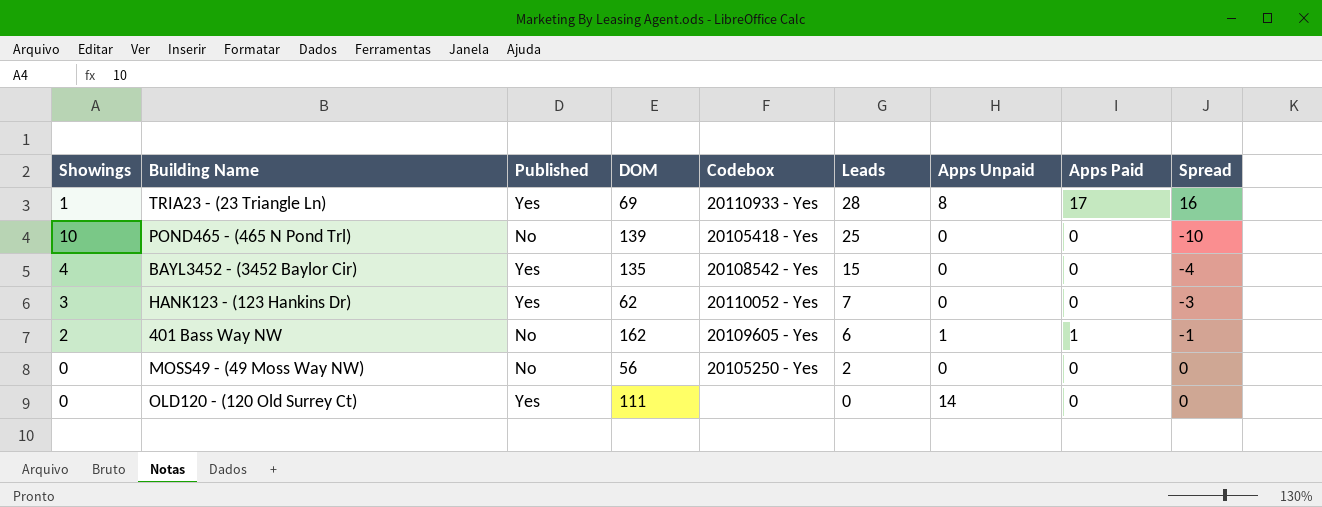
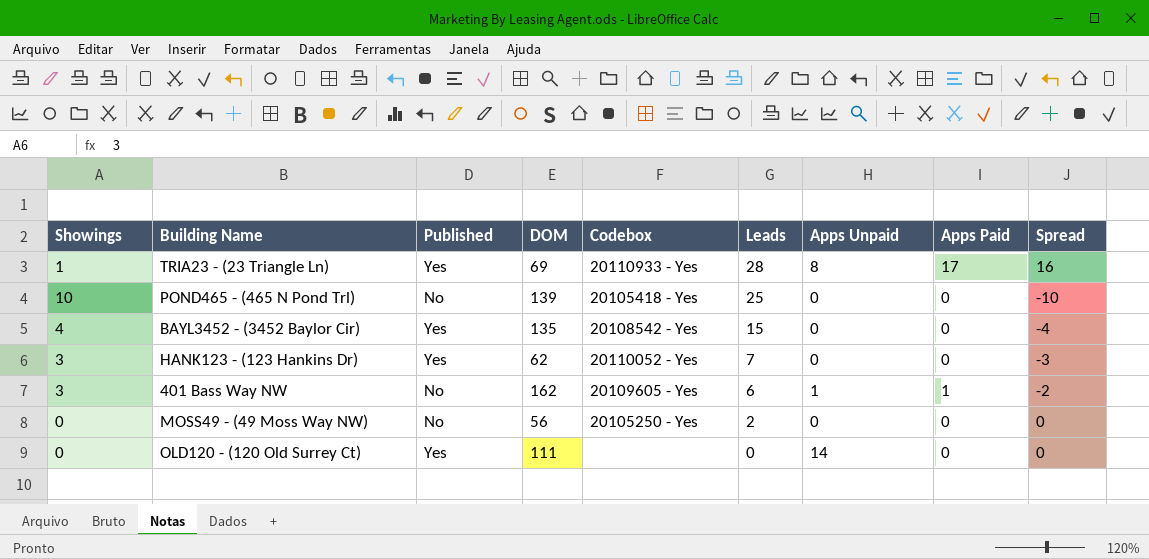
401 Bass Way NW | Showings: 2 -> 3
401 Bass Way NW | Spread: -1 -> -2

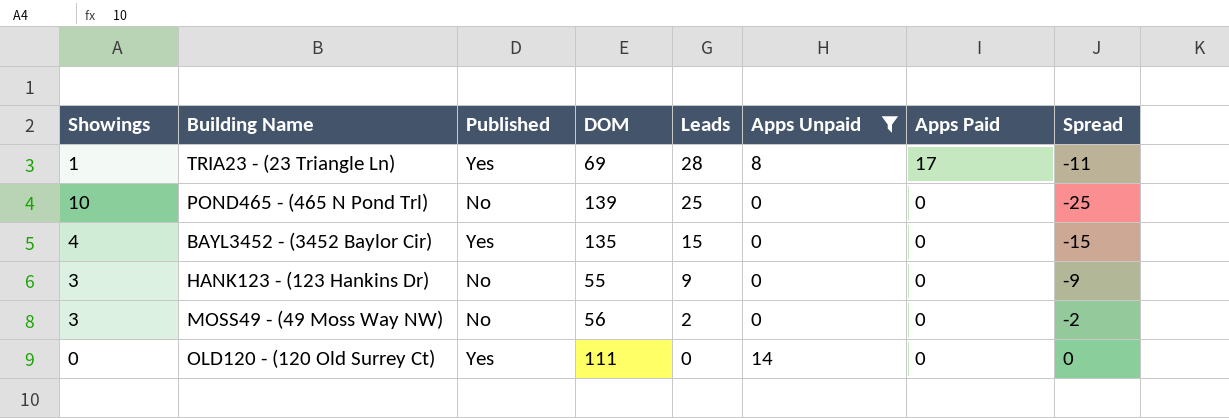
filter: none -> Apps Unpaid != 1
column Codebox | position: 5 -> none
column Spread | formula: [Apps Paid] - [Showings] -> [Apps Paid] - [Leads]
HANK123 - (123 Hankins Dr) | Published: Yes -> No
HANK123 - (123 Hankins Dr) | DOM: 62 -> 55
HANK123 - (123 Hankins Dr) | Leads: 7 -> 9
MOSS49 - (49 Moss Way NW) | Showings: 0 -> 3

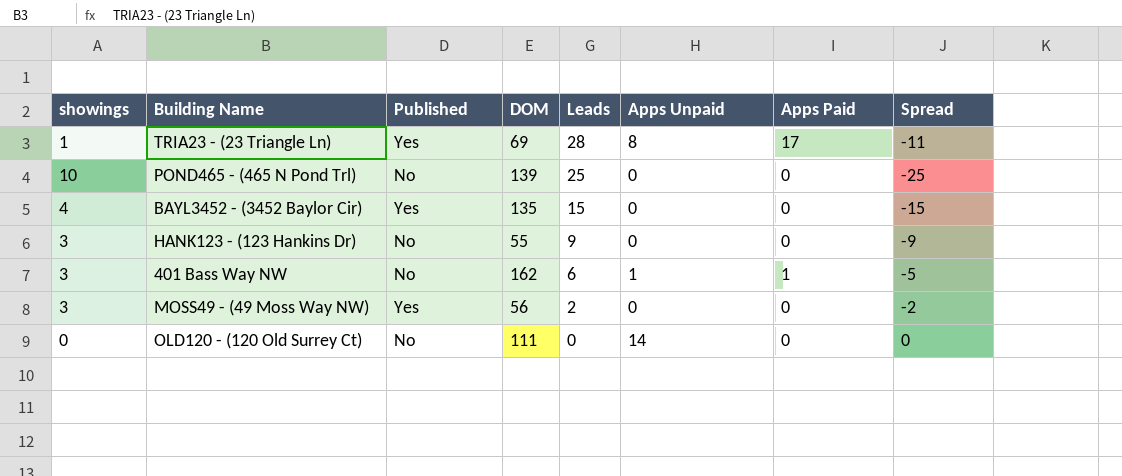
filter: Apps Unpaid != 1 -> none
column name: Showings -> showings
MOSS49 - (49 Moss Way NW) | Published: No -> Yes
OLD120 - (120 Old Surrey Ct) | Published: Yes -> No

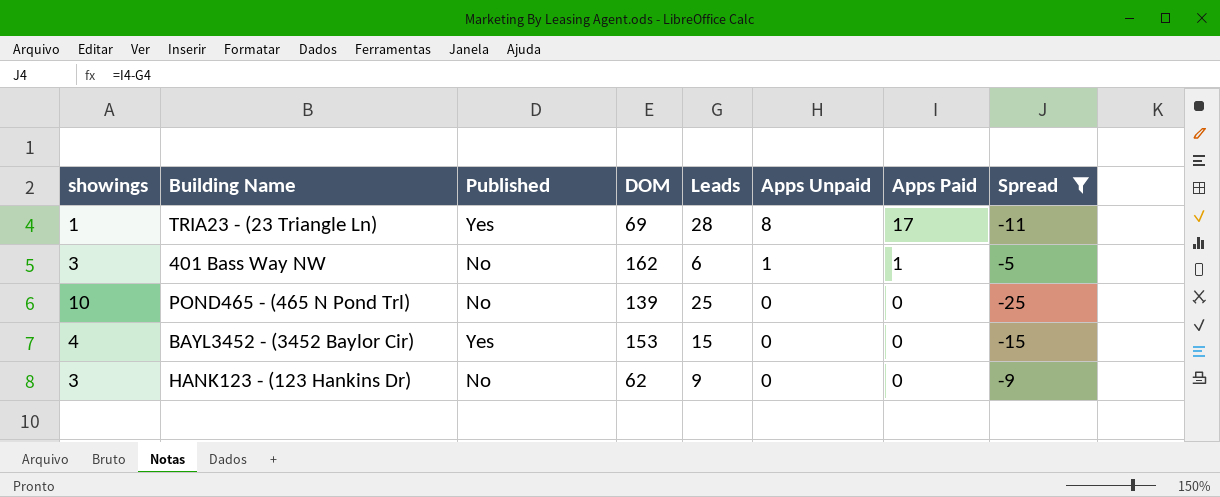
filter: none -> Spread <= -5
row order: Leads descending -> Apps Unpaid descending
BAYL3452 - (3452 Baylor Cir) | DOM: 135 -> 153
HANK123 - (123 Hankins Dr) | DOM: 55 -> 62

